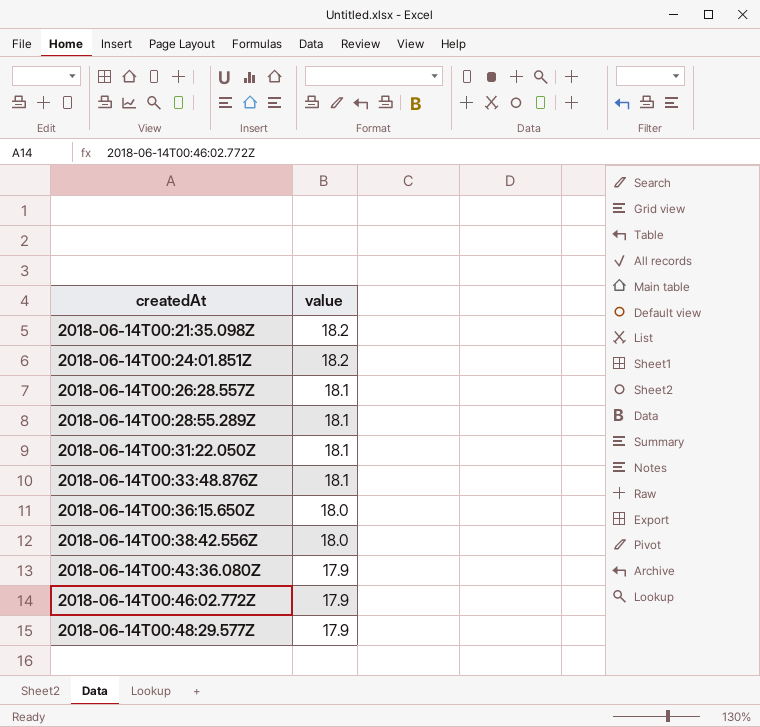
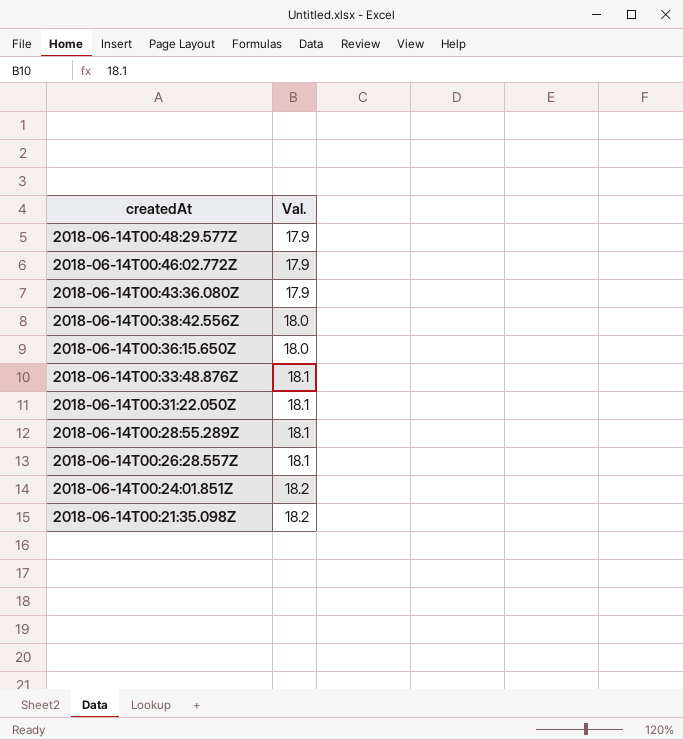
row order: createdAt ascending -> createdAt descending
column name: value -> Val.

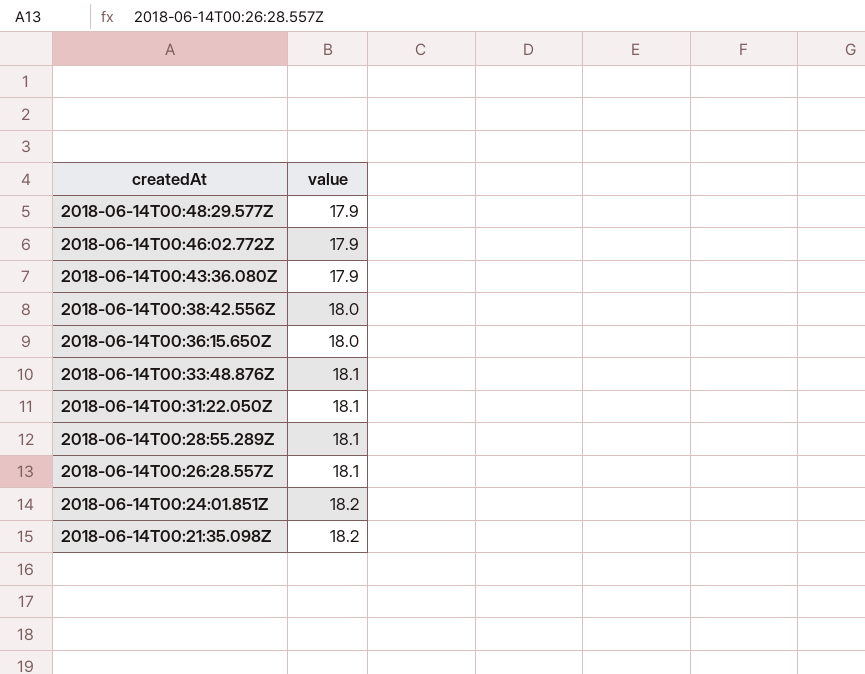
column name: Val. -> value

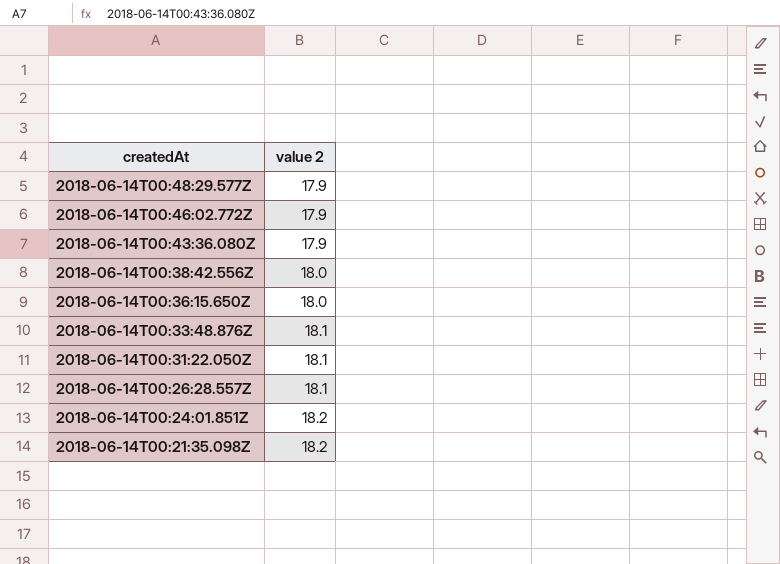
column name: value -> value 2
row 2018-06-14T00:28:55.289Z: 18.1 -> none

